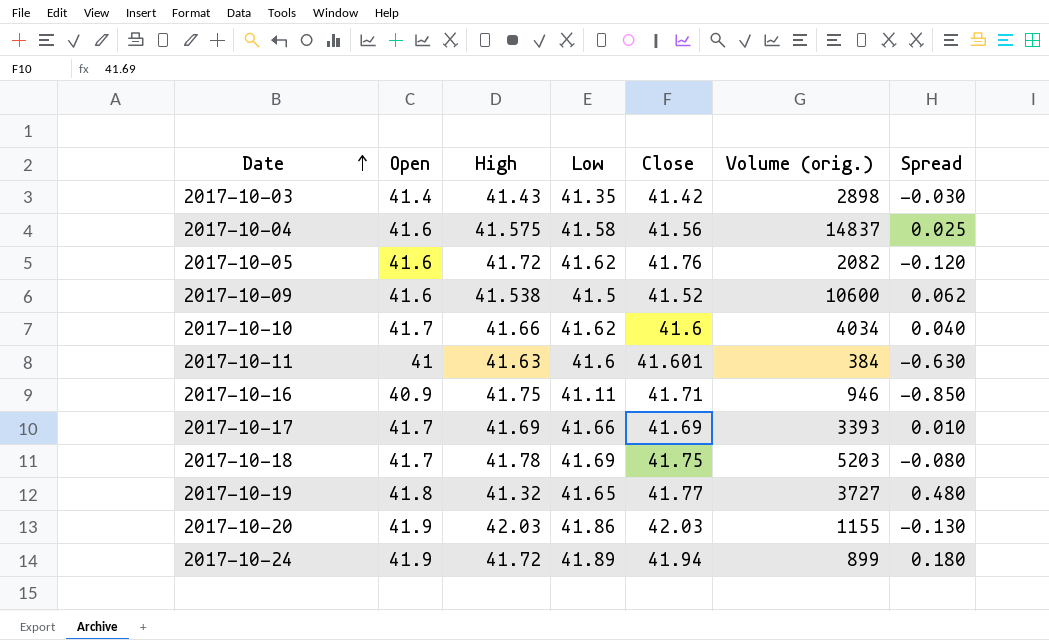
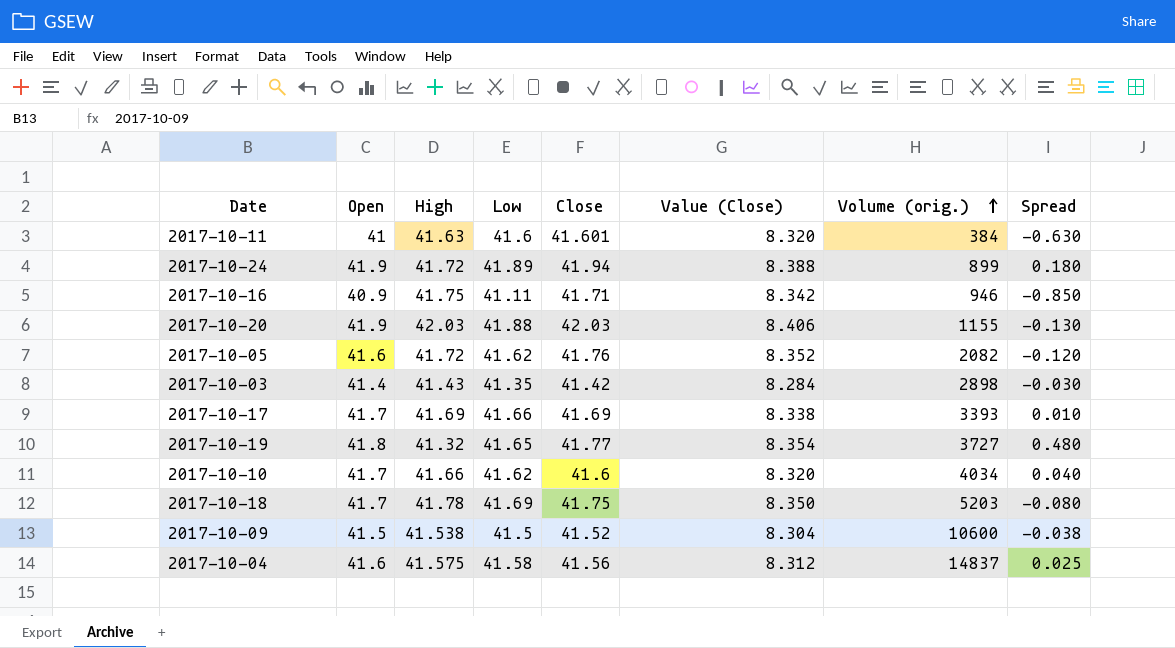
row order: Date ascending -> Volume (orig.) ascending
column Value (Close) | formula: none -> [Close] * 0.2
2017-10-20 | Low: 41.86 -> 41.88
2017-10-09 | Open: 41.6 -> 41.5
2017-10-09 | Spread: 0.062 -> -0.038

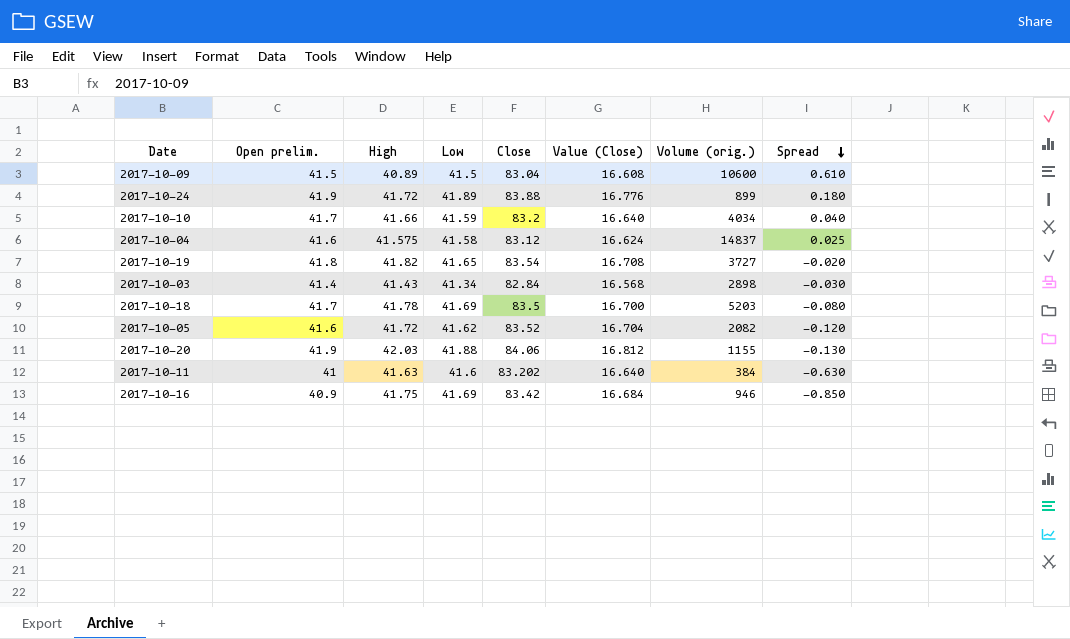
row order: Volume (orig.) ascending -> Spread descending
column name: Open -> Open prelim.
row 2017-10-17: 41.7 | 41.69 | 41.66 | 41.69 | 8.338 | 3393 | 0.010 -> none
2017-10-09 | High: 41.538 -> 40.89
2017-10-09 | Close: 41.52 -> 83.04
2017-10-09 | Value (Close): 8.304 -> 16.608
2017-10-09 | Spread: -0.038 -> 0.610
2017-10-24 | Close: 41.94 -> 83.88
2017-10-24 | Value (Close): 8.388 -> 16.776
2017-10-10 | Low: 41.62 -> 41.59
2017-10-10 | Close: 41.6 -> 83.2
2017-10-10 | Value (Close): 8.320 -> 16.640
2017-10-04 | Close: 41.56 -> 83.12
2017-10-04 | Value (Close): 8.312 -> 16.624
2017-10-19 | High: 41.32 -> 41.82
2017-10-19 | Close: 41.77 -> 83.54
2017-10-19 | Value (Close): 8.354 -> 16.708
2017-10-19 | Spread: 0.480 -> -0.020
2017-10-03 | Low: 41.35 -> 41.34
2017-10-03 | Close: 41.42 -> 82.84
2017-10-03 | Value (Close): 8.284 -> 16.568
2017-10-18 | Close: 41.75 -> 83.5
2017-10-18 | Value (Close): 8.350 -> 16.700
2017-10-05 | Close: 41.76 -> 83.52
2017-10-05 | Value (Close): 8.352 -> 16.704
2017-10-20 | Close: 42.03 -> 84.06
2017-10-20 | Value (Close): 8.406 -> 16.812
2017-10-11 | Close: 41.601 -> 83.202
2017-10-11 | Value (Close): 8.320 -> 16.640
2017-10-16 | Low: 41.11 -> 41.69
2017-10-16 | Close: 41.71 -> 83.42
2017-10-16 | Value (Close): 8.342 -> 16.684

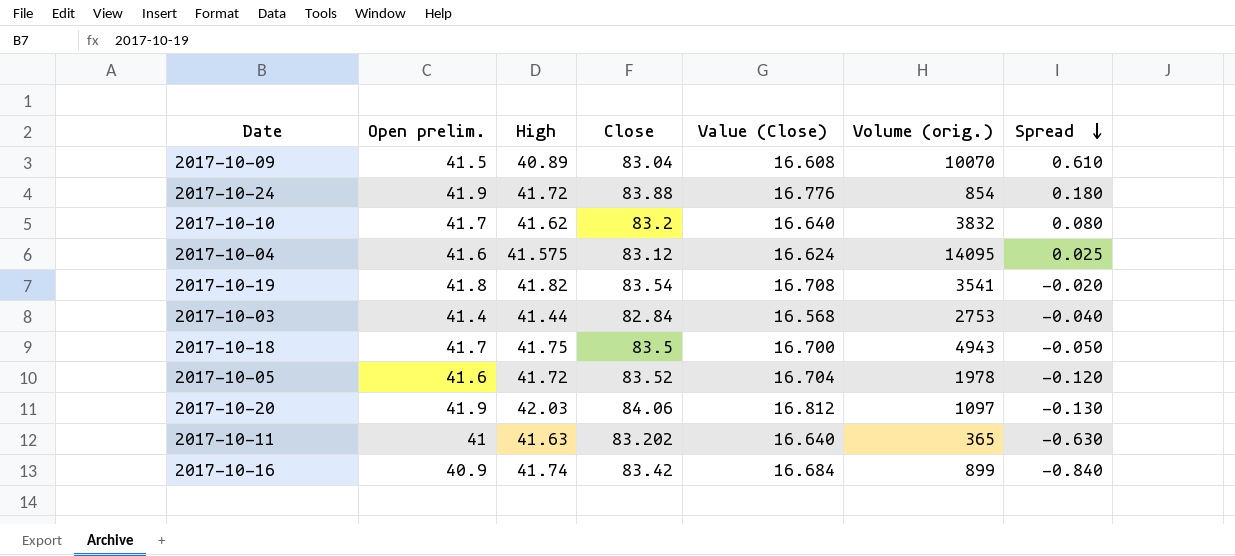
column Low | position: 4 -> none
2017-10-09 | Volume (orig.): 10600 -> 10070
2017-10-24 | Volume (orig.): 899 -> 854
2017-10-10 | High: 41.66 -> 41.62
2017-10-10 | Volume (orig.): 4034 -> 3832
2017-10-10 | Spread: 0.040 -> 0.080
2017-10-04 | Volume (orig.): 14837 -> 14095
2017-10-19 | Volume (orig.): 3727 -> 3541
2017-10-03 | High: 41.43 -> 41.44
2017-10-03 | Volume (orig.): 2898 -> 2753
2017-10-03 | Spread: -0.030 -> -0.040
2017-10-18 | High: 41.78 -> 41.75
2017-10-18 | Volume (orig.): 5203 -> 4943
2017-10-18 | Spread: -0.080 -> -0.050
2017-10-05 | Volume (orig.): 2082 -> 1978
2017-10-20 | Volume (orig.): 1155 -> 1097
2017-10-11 | Volume (orig.): 384 -> 365
2017-10-16 | High: 41.75 -> 41.74
2017-10-16 | Volume (orig.): 946 -> 899
2017-10-16 | Spread: -0.850 -> -0.840

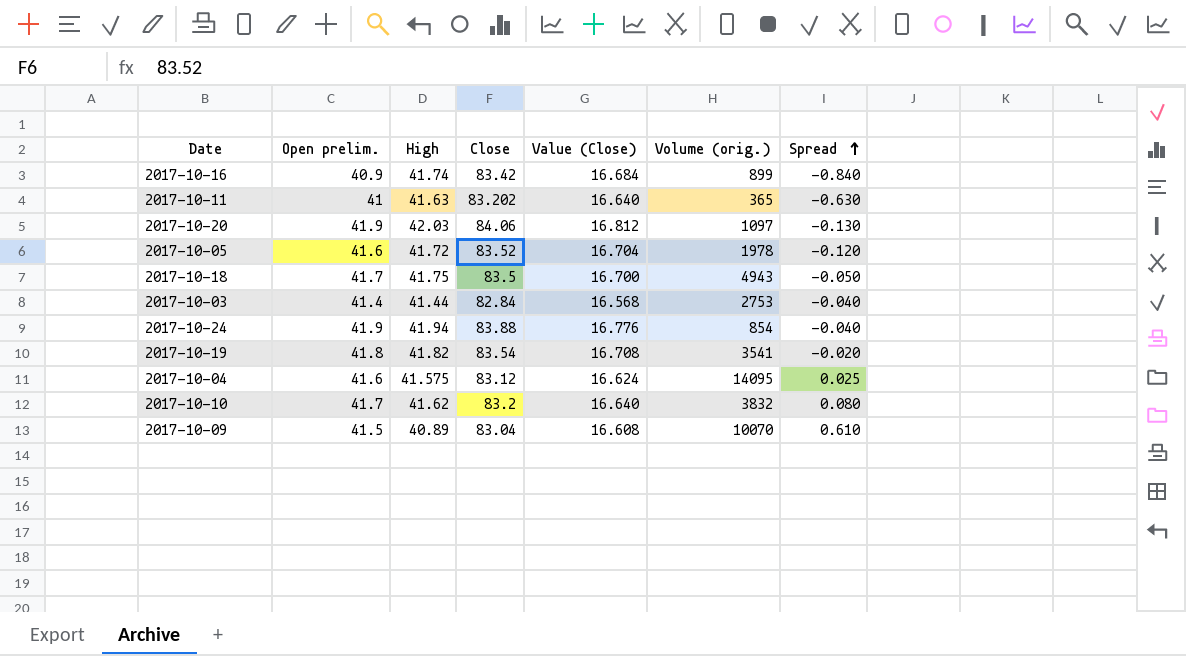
row order: Spread descending -> Spread ascending
2017-10-24 | High: 41.72 -> 41.94
2017-10-24 | Spread: 0.180 -> -0.040

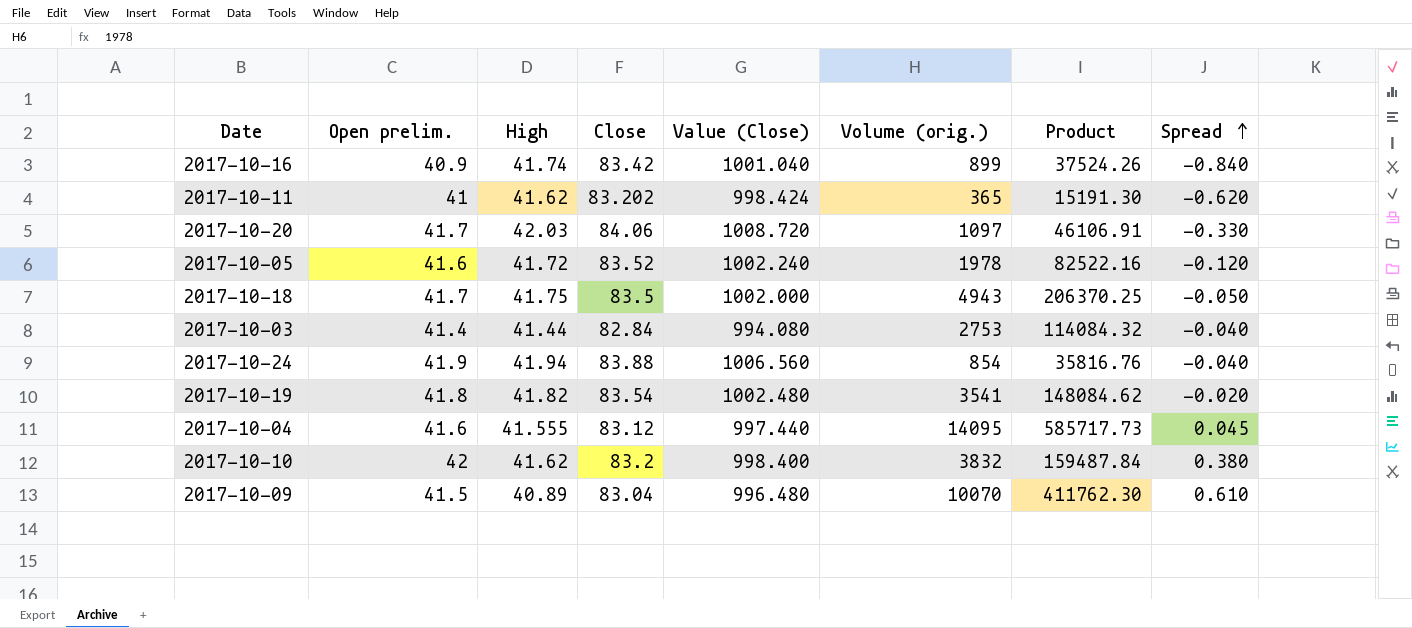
column Value (Close) | formula: [Close] * 0.2 -> [Close] * 12
column Product | formula: none -> [High] * [Volume (orig.)]
2017-10-11 | High: 41.63 -> 41.62
2017-10-11 | Spread: -0.630 -> -0.620
2017-10-20 | Open prelim.: 41.9 -> 41.7
2017-10-20 | Spread: -0.130 -> -0.330
2017-10-04 | High: 41.575 -> 41.555
2017-10-04 | Spread: 0.025 -> 0.045
2017-10-10 | Open prelim.: 41.7 -> 42
2017-10-10 | Spread: 0.080 -> 0.380

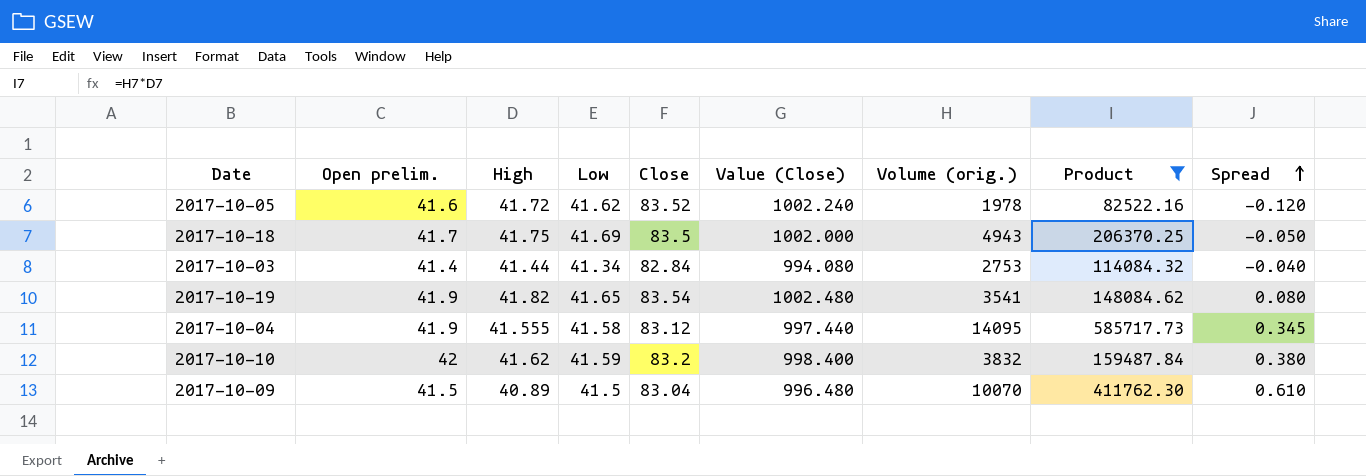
filter: none -> Product >= 82522.16
column Low | position: none -> 4
2017-10-19 | Open prelim.: 41.8 -> 41.9
2017-10-19 | Spread: -0.020 -> 0.080
2017-10-04 | Open prelim.: 41.6 -> 41.9
2017-10-04 | Spread: 0.045 -> 0.345

